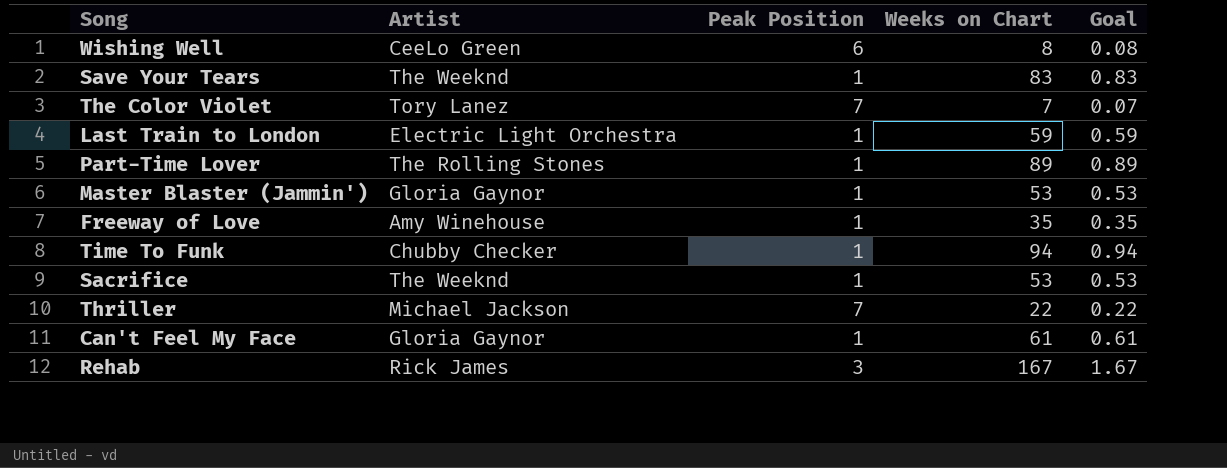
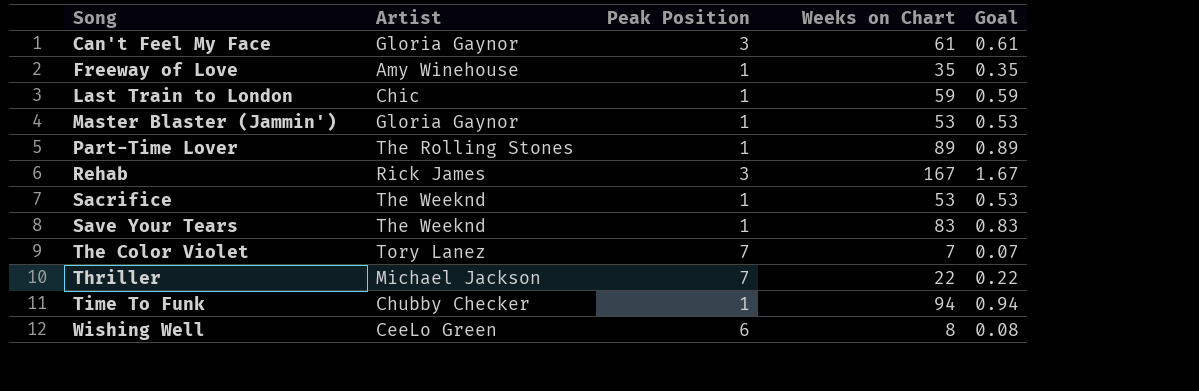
row order: none -> Song ascending
Can't Feel My Face | Peak Position: 1 -> 3
Last Train to London | Artist: Electric Light Orchestra -> Chic

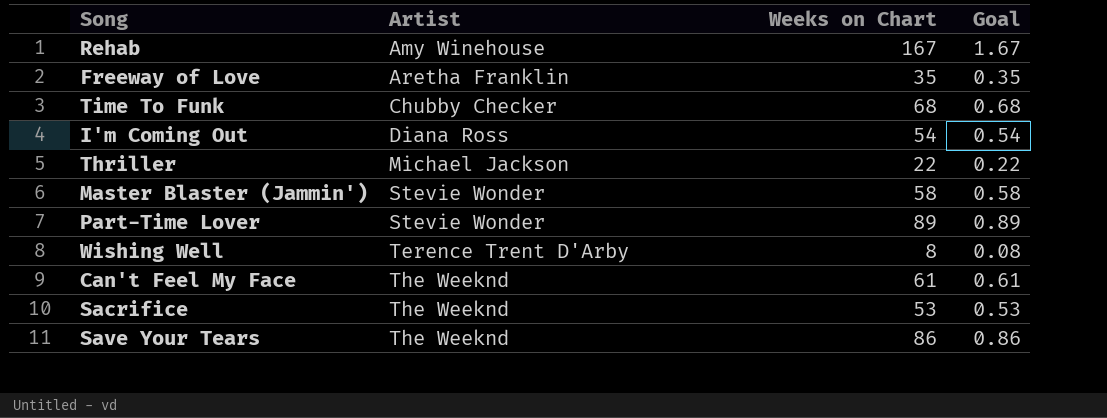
row order: Song ascending -> Artist ascending
column Peak Position | position: 3 -> none
row Last Train to London: Chic | 1 | 59 | 0.59 -> none
row The Color Violet: Tory Lanez | 7 | 7 | 0.07 -> none
Rehab | Artist: Rick James -> Amy Winehouse
Freeway of Love | Artist: Amy Winehouse -> Aretha Franklin
Time To Funk | Weeks on Chart: 94 -> 68
Time To Funk | Goal: 0.94 -> 0.68
row I'm Coming Out: none -> Diana Ross | 54 | 0.54
Master Blaster (Jammin') | Artist: Gloria Gaynor -> Stevie Wonder
Master Blaster (Jammin') | Weeks on Chart: 53 -> 58
Master Blaster (Jammin') | Goal: 0.53 -> 0.58
Part-Time Lover | Artist: The Rolling Stones -> Stevie Wonder
Wishing Well | Artist: CeeLo Green -> Terence Trent D'Arby
Can't Feel My Face | Artist: Gloria Gaynor -> The Weeknd
Save Your Tears | Weeks on Chart: 83 -> 86
Save Your Tears | Goal: 0.83 -> 0.86

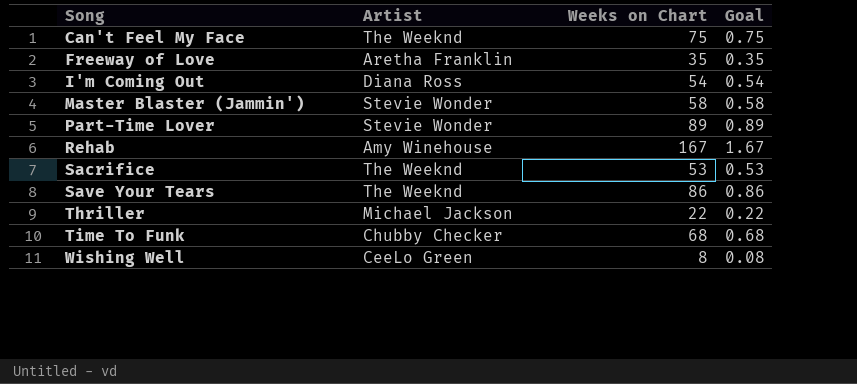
row order: Artist ascending -> Song ascending
Can't Feel My Face | Weeks on Chart: 61 -> 75
Can't Feel My Face | Goal: 0.61 -> 0.75
Wishing Well | Artist: Terence Trent D'Arby -> CeeLo Green

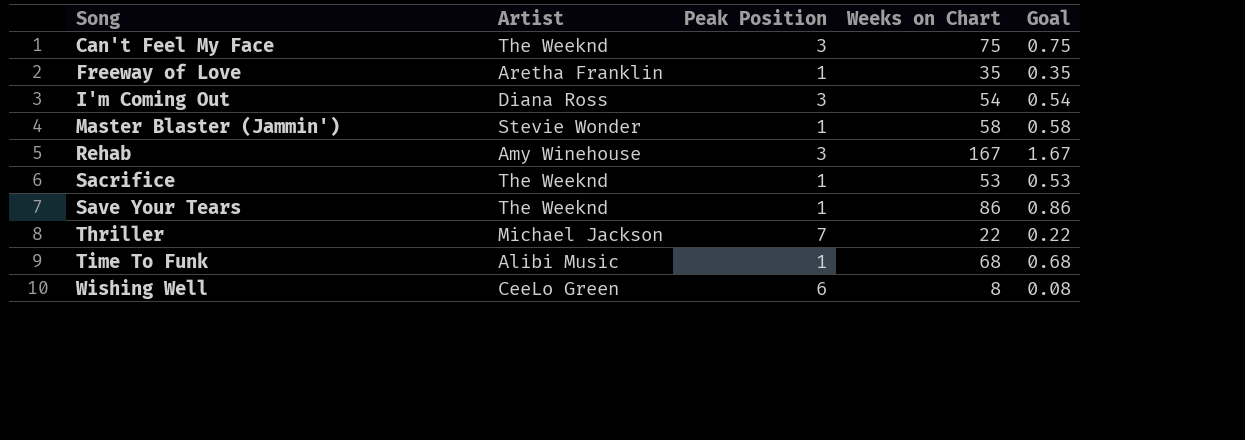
column Peak Position | position: none -> 3
row Part-Time Lover: Stevie Wonder | 89 | 0.89 -> none
Time To Funk | Artist: Chubby Checker -> Alibi Music

